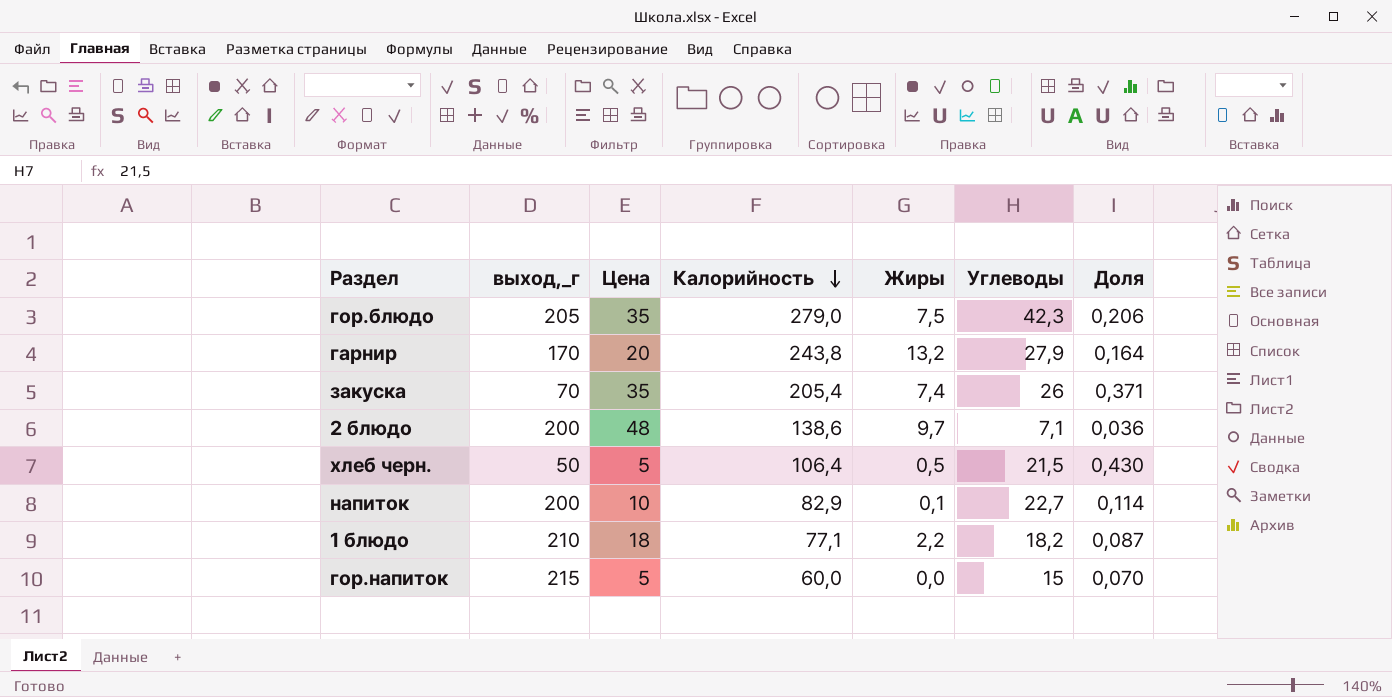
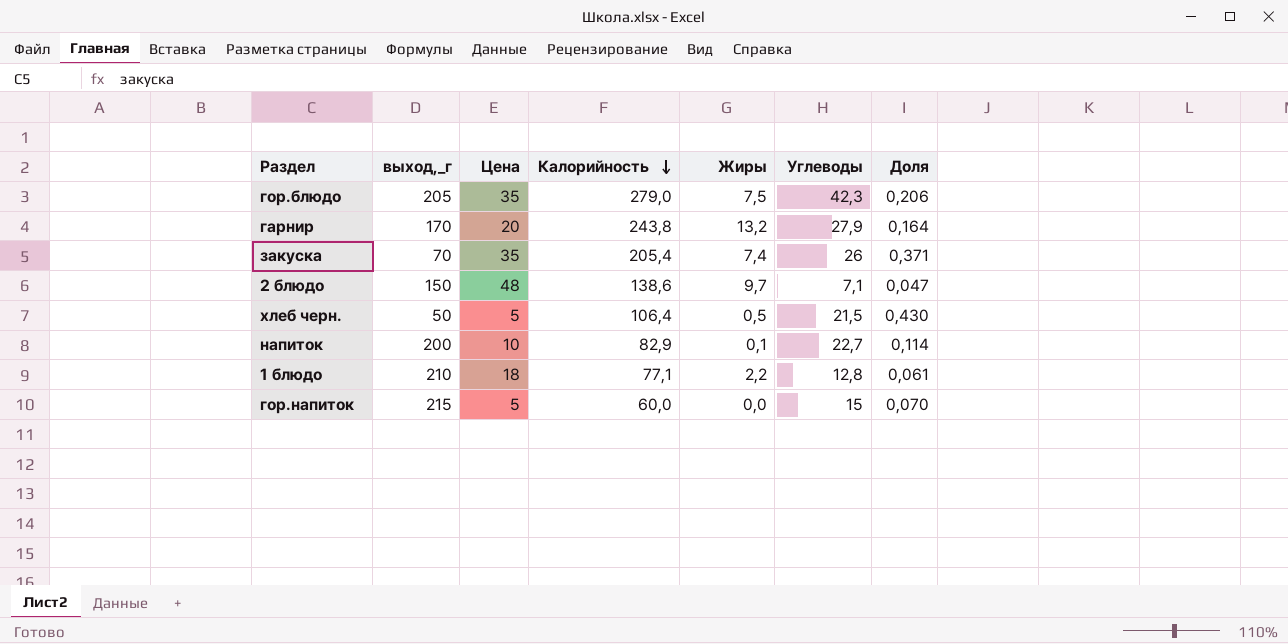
2 блюдо | выход,_г: 200 -> 150
2 блюдо | Доля: 0,036 -> 0,047
1 блюдо | Углеводы: 18,2 -> 12,8
1 блюдо | Доля: 0,087 -> 0,061

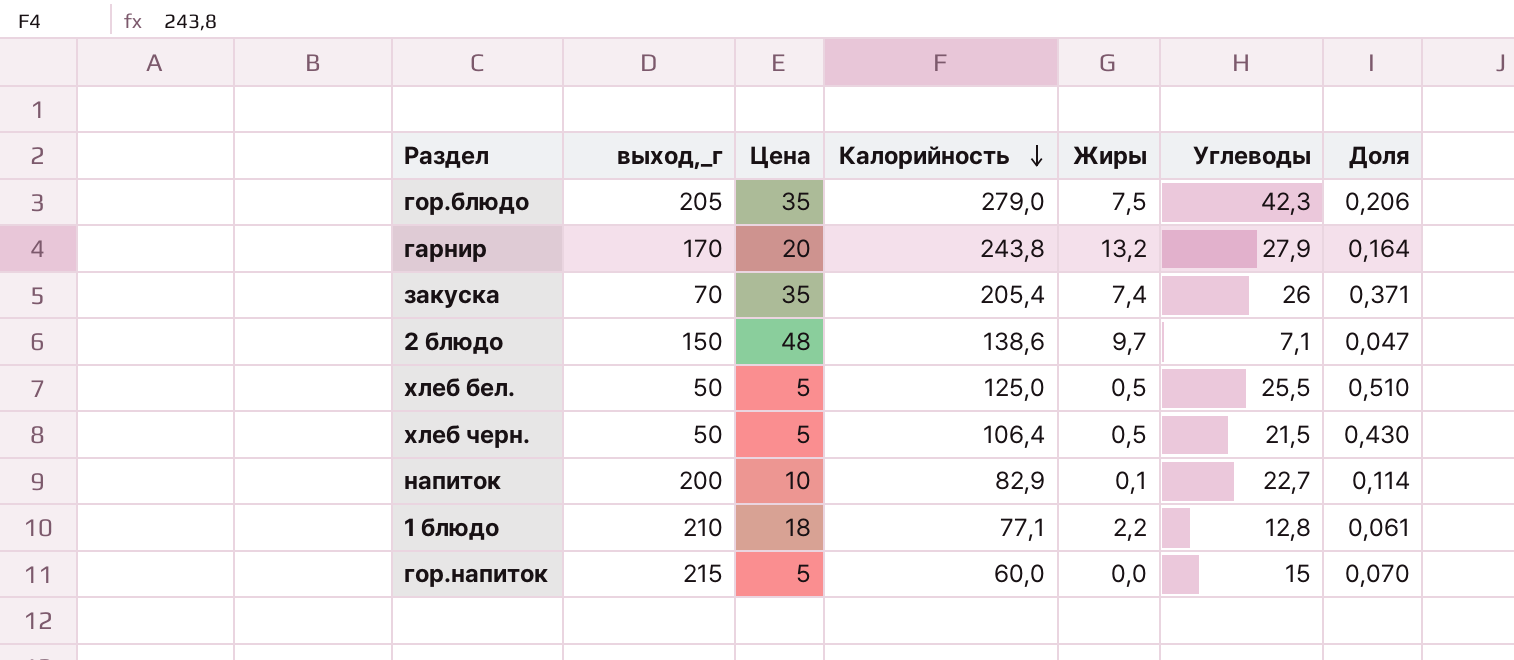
row хлеб бел.: none -> 50 | 5 | 125,0 | 0,5 | 25,5 | 0,510

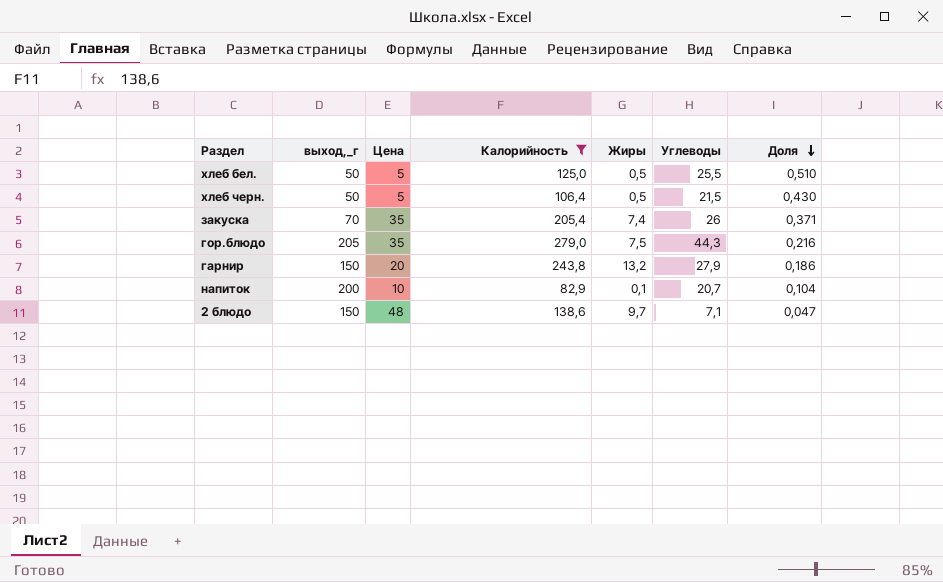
filter: none -> Калорийность >= 82,9
row order: Калорийность descending -> Доля descending
гор.блюдо | Углеводы: 42,3 -> 44,3
гор.блюдо | Доля: 0,206 -> 0,216
гарнир | выход,_г: 170 -> 150
гарнир | Доля: 0,164 -> 0,186
напиток | Углеводы: 22,7 -> 20,7
напиток | Доля: 0,114 -> 0,104

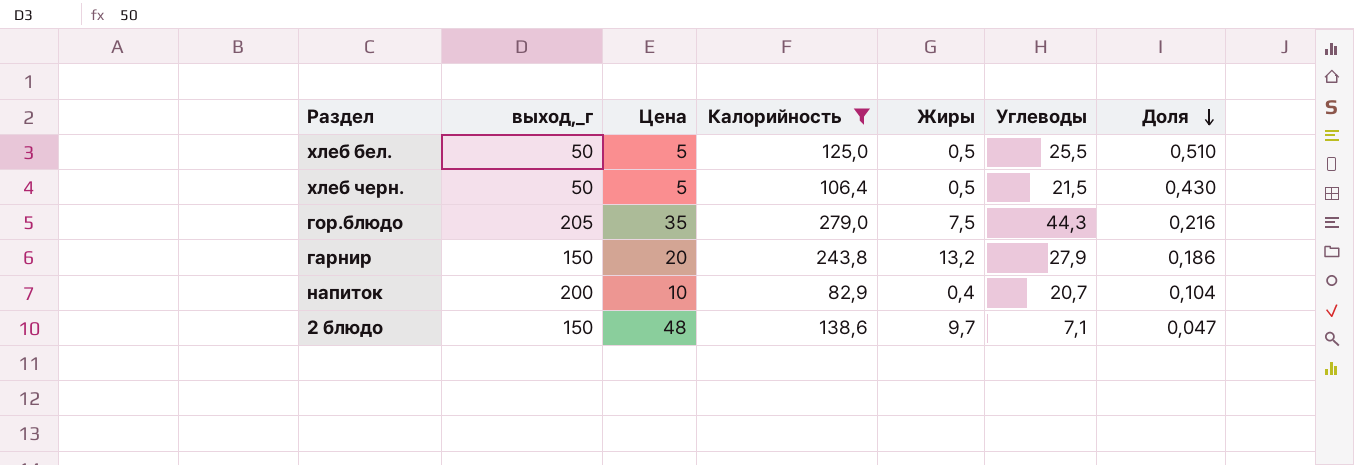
row закуска: 70 | 35 | 205,4 | 7,4 | 26 | 0,371 -> none
напиток | Жиры: 0,1 -> 0,4

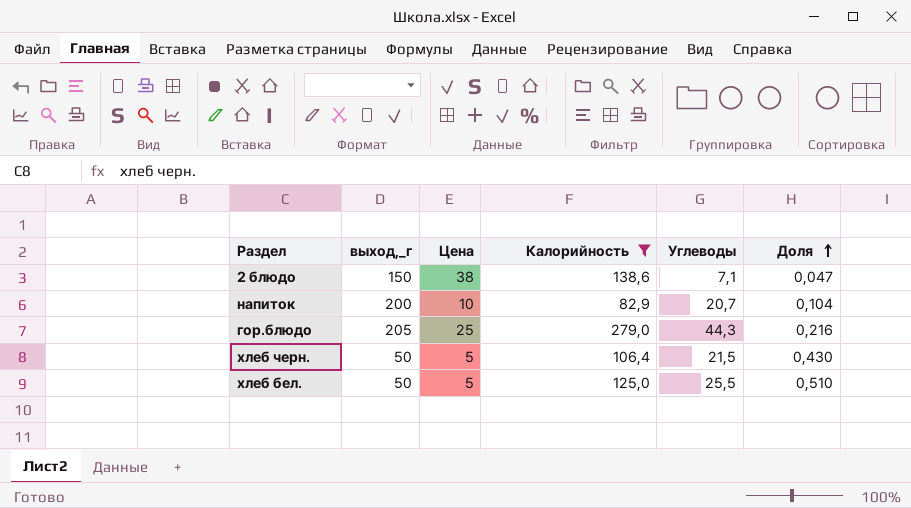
row order: Доля descending -> Доля ascending
column Жиры | position: 5 -> none
row гарнир: 150 | 20 | 243,8 | 13,2 | 27,9 | 0,186 -> none
2 блюдо | Цена: 48 -> 38
гор.блюдо | Цена: 35 -> 25

